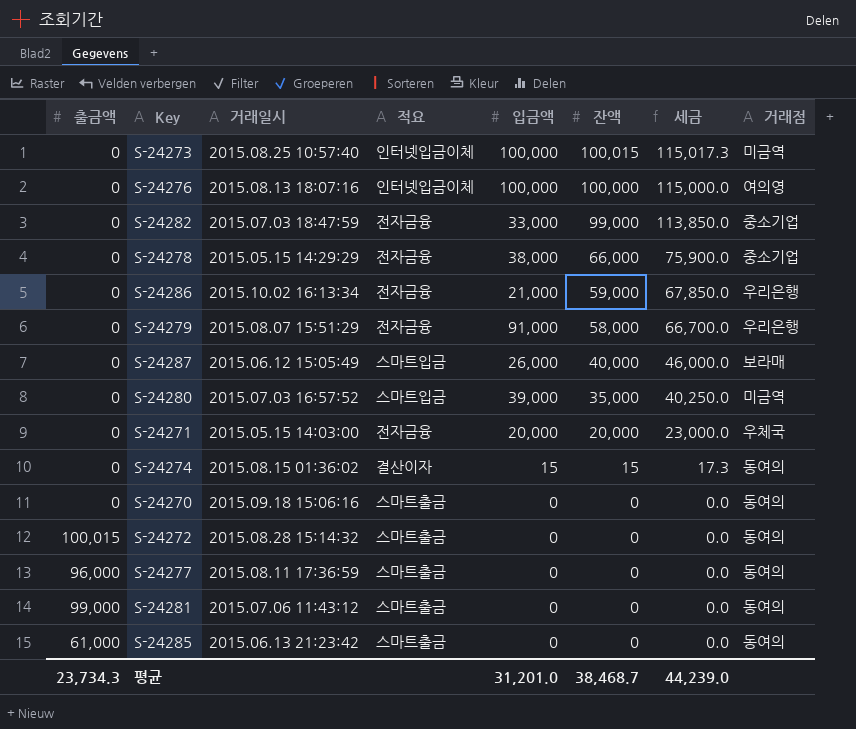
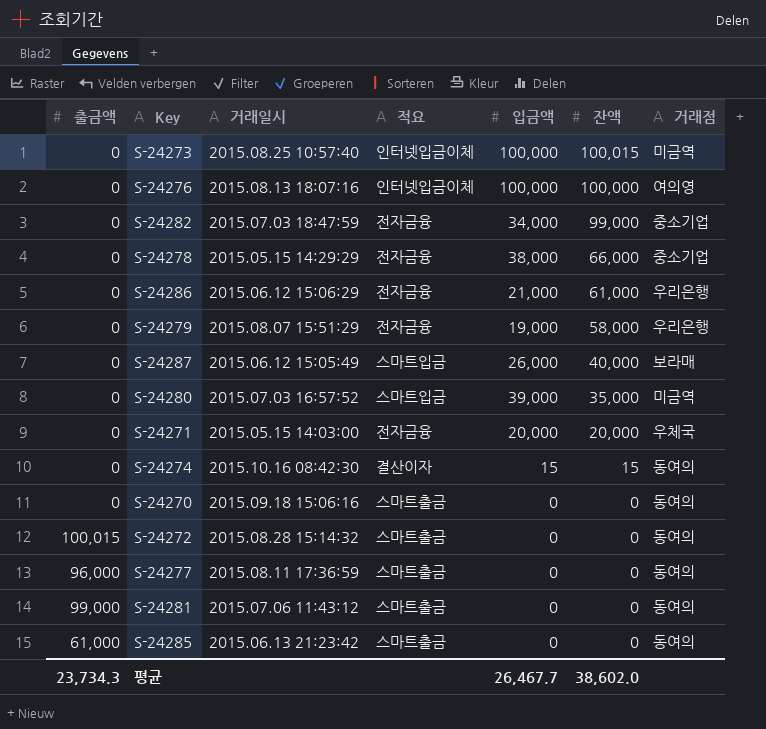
column 세금 | formula: [잔액] * 1.15 -> none
S-24282 | 입금액: 33,000 -> 34,000
S-24286 | 거래일시: 2015.10.02 16:13:34 -> 2015.06.12 15:06:29
S-24286 | 잔액: 59,000 -> 61,000
S-24279 | 입금액: 91,000 -> 19,000
S-24274 | 거래일시: 2015.08.15 01:36:02 -> 2015.10.16 08:42:30
평균 | 입금액: 31,201.0 -> 26,467.7
평균 | 잔액: 38,468.7 -> 38,602.0

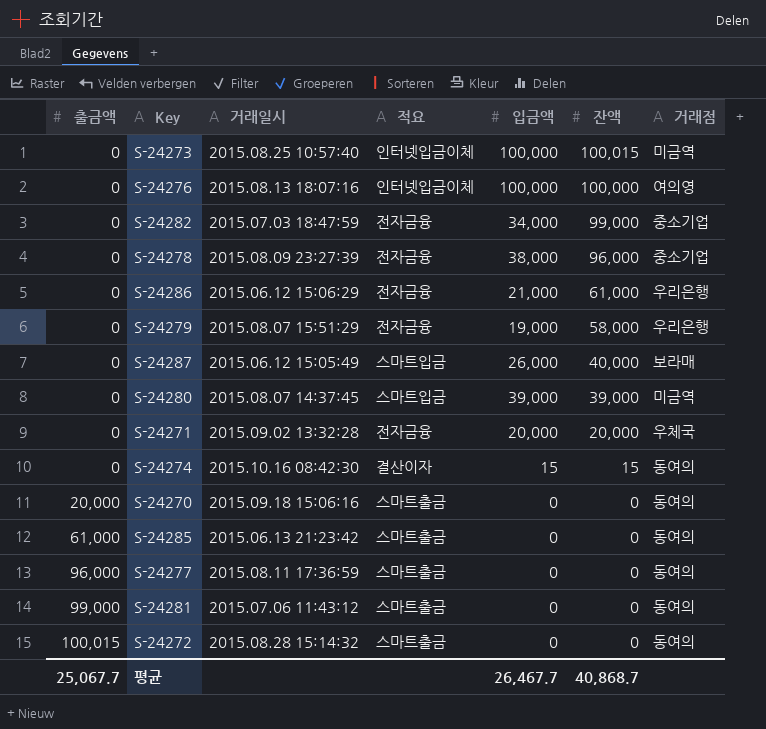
row order: 잔액 descending -> 출금액 ascending
S-24278 | 거래일시: 2015.05.15 14:29:29 -> 2015.08.09 23:27:39
S-24278 | 잔액: 66,000 -> 96,000
S-24280 | 거래일시: 2015.07.03 16:57:52 -> 2015.08.07 14:37:45
S-24280 | 잔액: 35,000 -> 39,000
S-24271 | 거래일시: 2015.05.15 14:03:00 -> 2015.09.02 13:32:28
S-24270 | 출금액: 0 -> 20,000
평균 | 출금액: 23,734.3 -> 25,067.7
평균 | 잔액: 38,602.0 -> 40,868.7

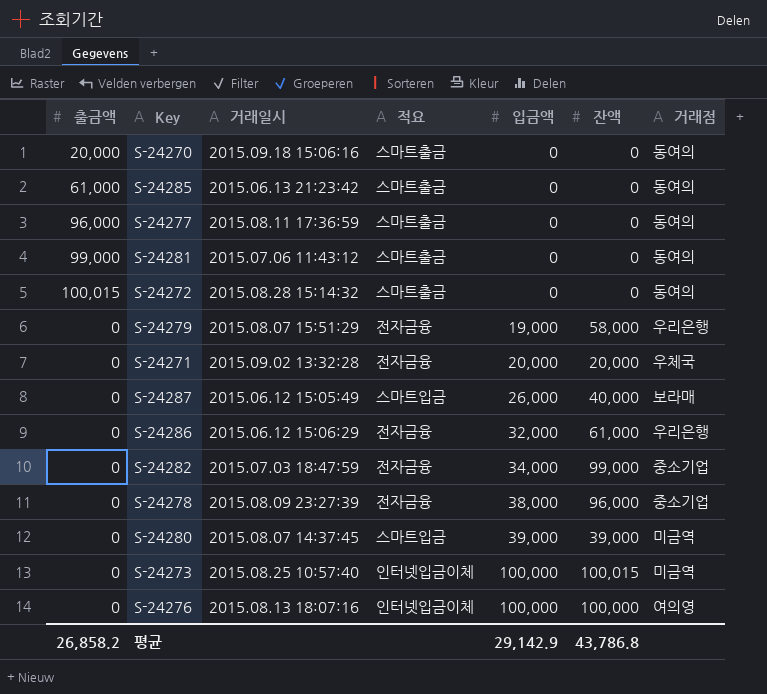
row order: 출금액 ascending -> 입금액 ascending
row S-24274: 0 | 2015.10.16 08:42:30 | 결산이자 | 15 | 15 | 동여의 -> none
S-24286 | 입금액: 21,000 -> 32,000
평균 | 출금액: 25,067.7 -> 26,858.2
평균 | 입금액: 26,467.7 -> 29,142.9
평균 | 잔액: 40,868.7 -> 43,786.8

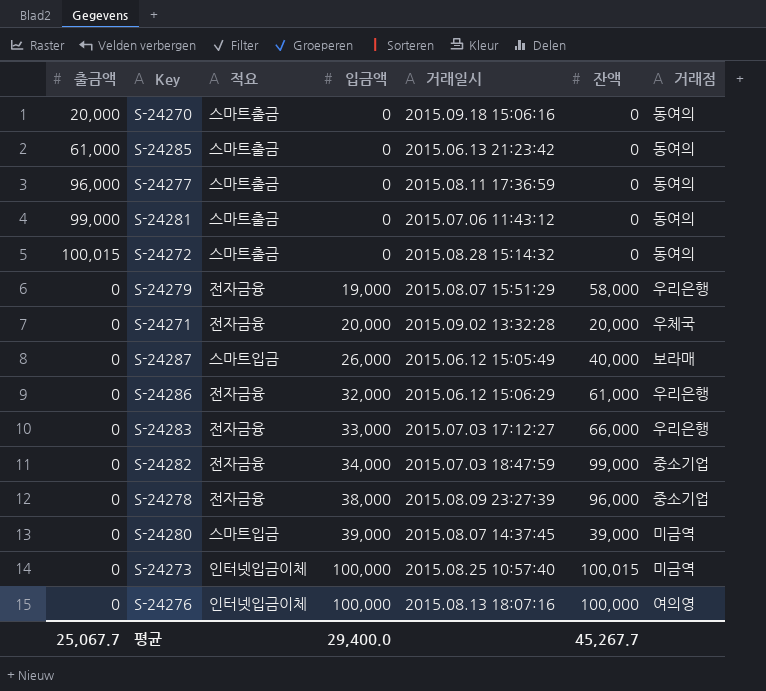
column 거래일시 | position: 3 -> 5
row S-24283: none -> 0 | 전자금융 | 33,000 | 2015.07.03 17:12:27 | 66,000 | 우리은행
평균 | 출금액: 26,858.2 -> 25,067.7
평균 | 입금액: 29,142.9 -> 29,400.0
평균 | 잔액: 43,786.8 -> 45,267.7

